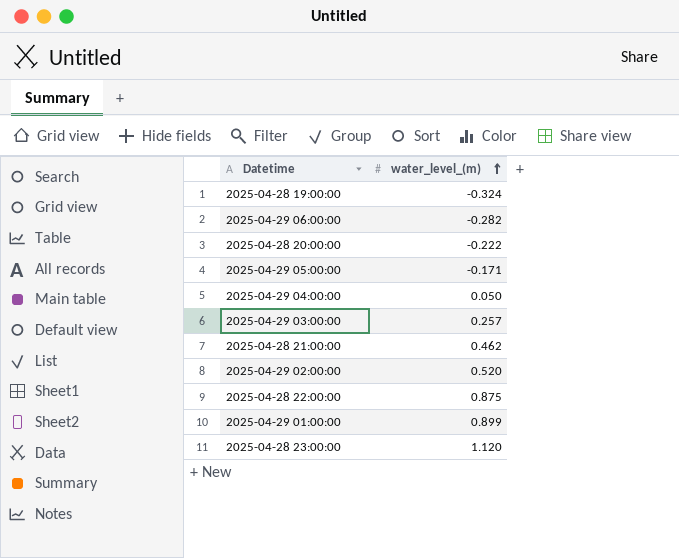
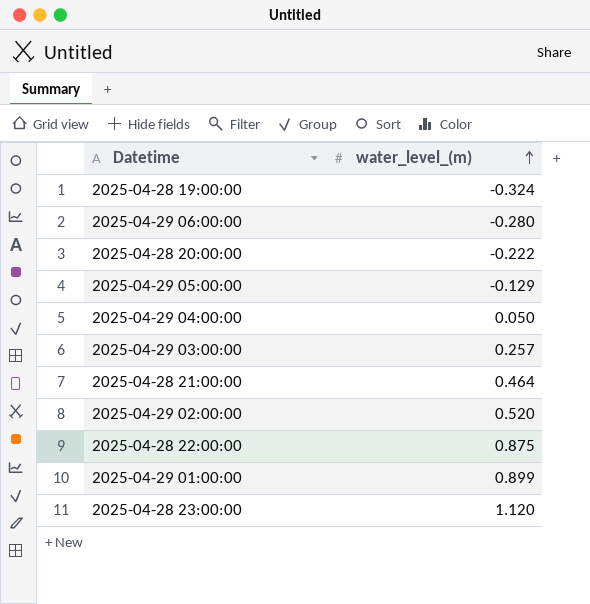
2025-04-29 06:00:00 | water_level_(m): -0.282 -> -0.280
2025-04-29 05:00:00 | water_level_(m): -0.171 -> -0.129
2025-04-28 21:00:00 | water_level_(m): 0.462 -> 0.464

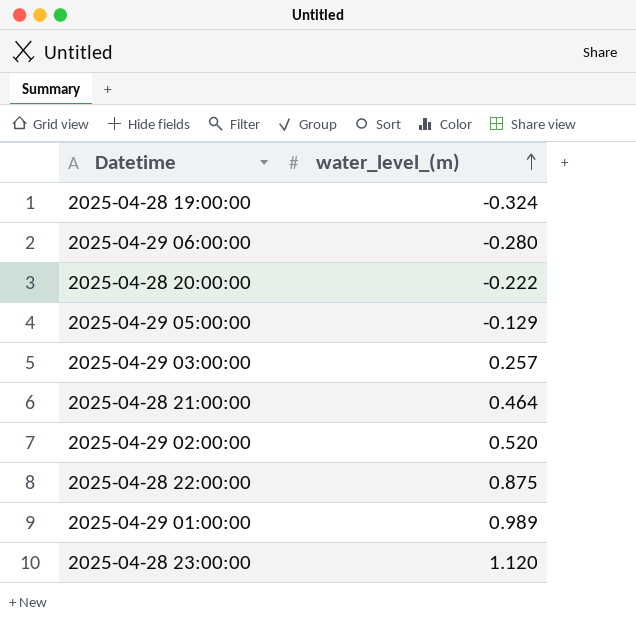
row 2025-04-29 04:00:00: 0.050 -> none
2025-04-29 01:00:00 | water_level_(m): 0.899 -> 0.989

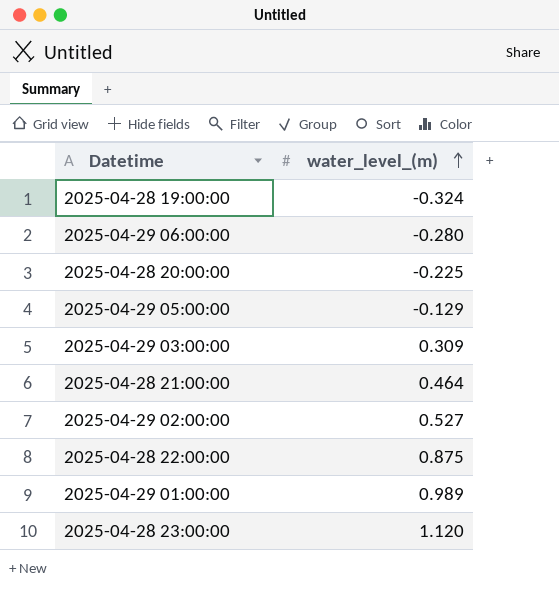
2025-04-28 20:00:00 | water_level_(m): -0.222 -> -0.225
2025-04-29 03:00:00 | water_level_(m): 0.257 -> 0.309
2025-04-29 02:00:00 | water_level_(m): 0.520 -> 0.527

